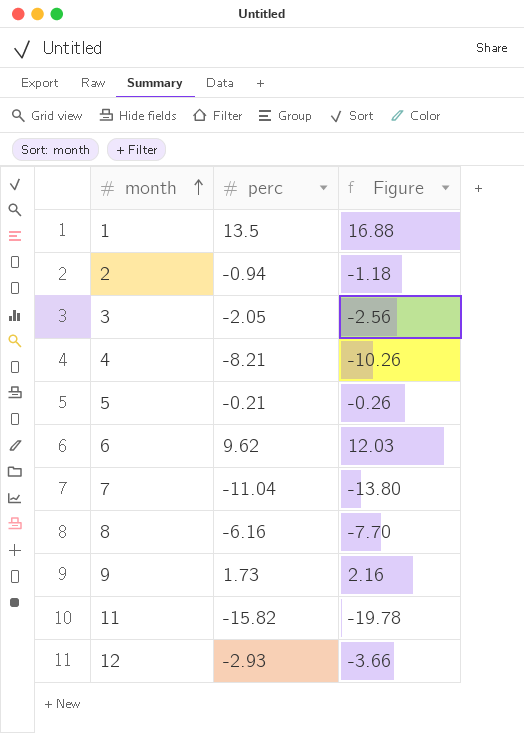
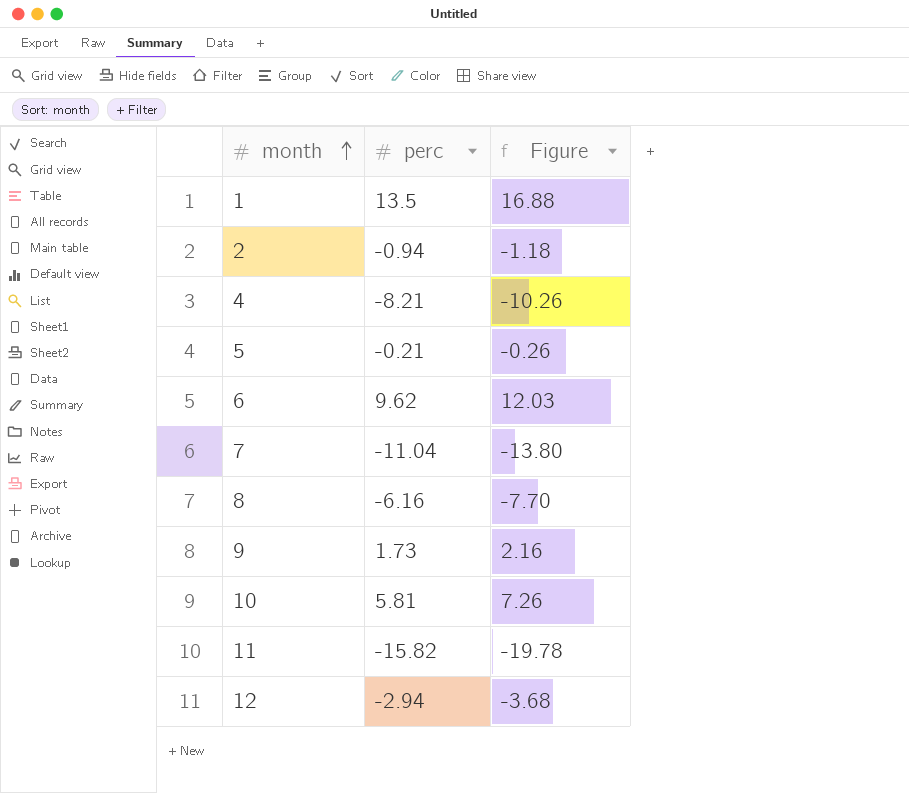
row 3: -2.05 | -2.56 -> none
row 10: none -> 5.81 | 7.26
12 | perc: -2.93 -> -2.94
12 | Figure: -3.66 -> -3.68

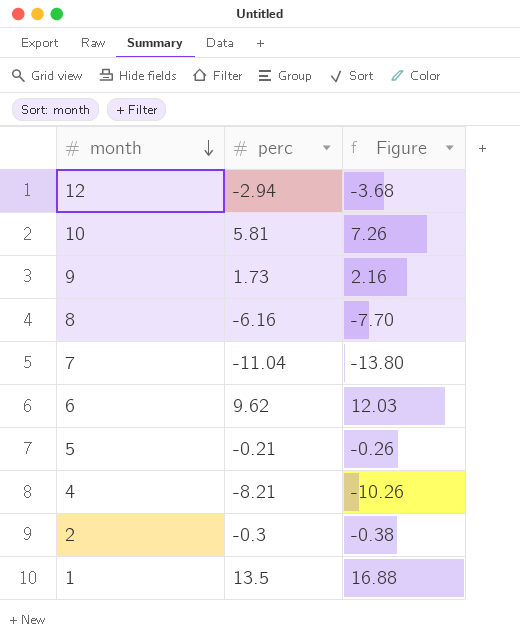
row order: month ascending -> month descending
row 11: -15.82 | -19.78 -> none
2 | perc: -0.94 -> -0.3
2 | Figure: -1.18 -> -0.38

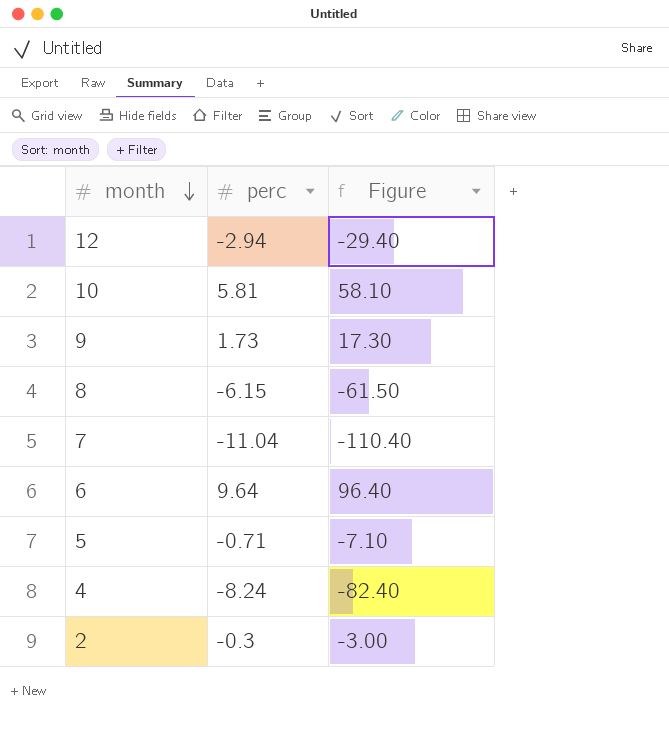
column Figure | formula: [perc] * 1.25 -> [perc] * 10
row 1: 13.5 | 16.88 -> none
8 | perc: -6.16 -> -6.15
6 | perc: 9.62 -> 9.64
5 | perc: -0.21 -> -0.71
4 | perc: -8.21 -> -8.24

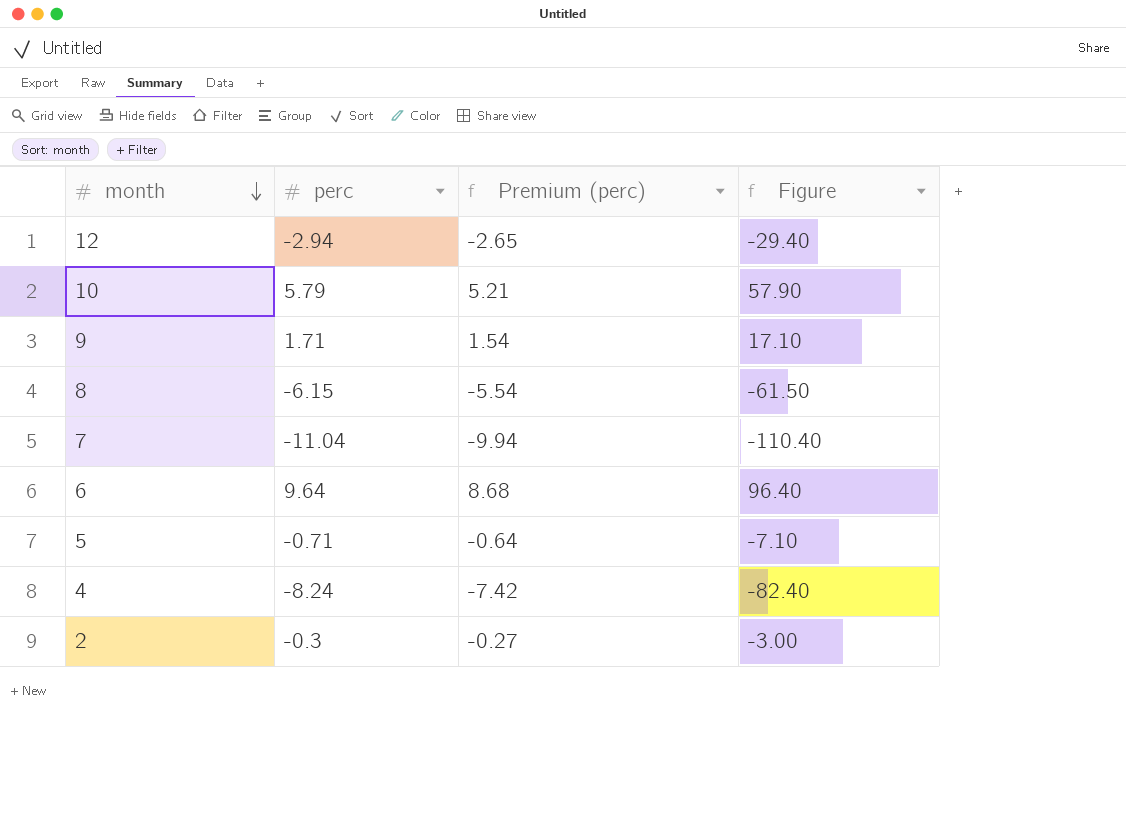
column Premium (perc) | formula: none -> [perc] * 0.9
10 | perc: 5.81 -> 5.79
10 | Figure: 58.10 -> 57.90
9 | perc: 1.73 -> 1.71
9 | Figure: 17.30 -> 17.10

